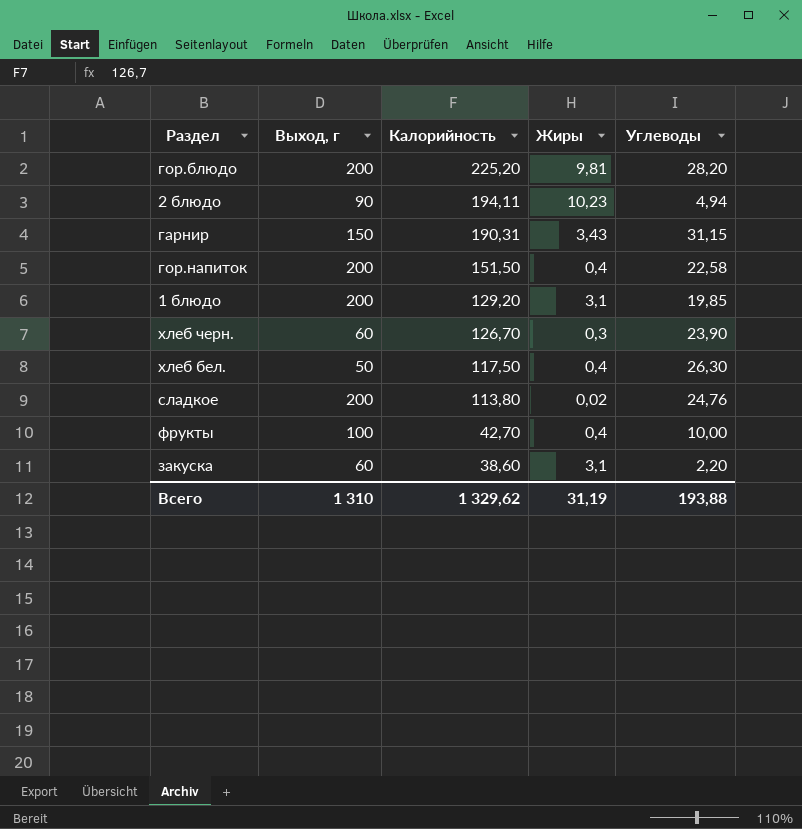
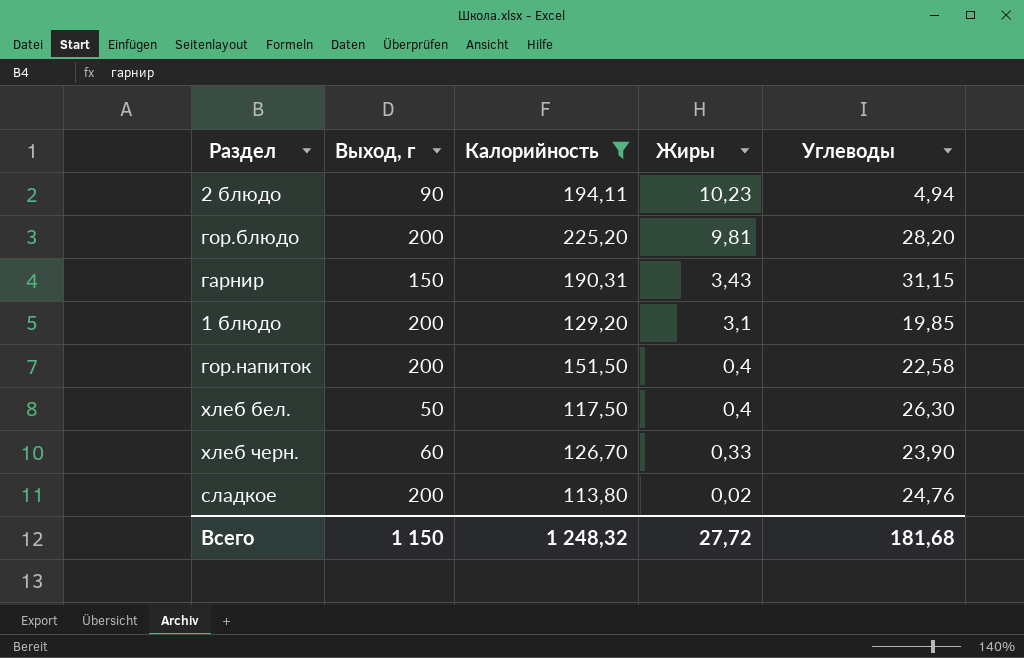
filter: none -> Калорийность >= 113,80
row order: Калорийность descending -> Жиры descending
хлеб черн. | Жиры: 0,3 -> 0,33
Всего | Выход, г: 1 310 -> 1 150
Всего | Калорийность: 1 329,62 -> 1 248,32
Всего | Жиры: 31,19 -> 27,72
Всего | Углеводы: 193,88 -> 181,68

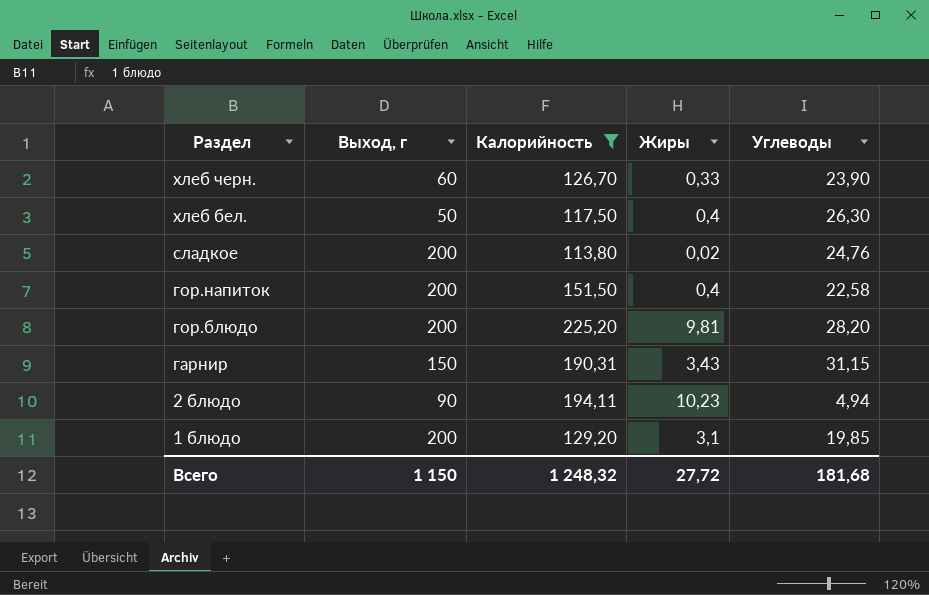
row order: Жиры descending -> Раздел descending

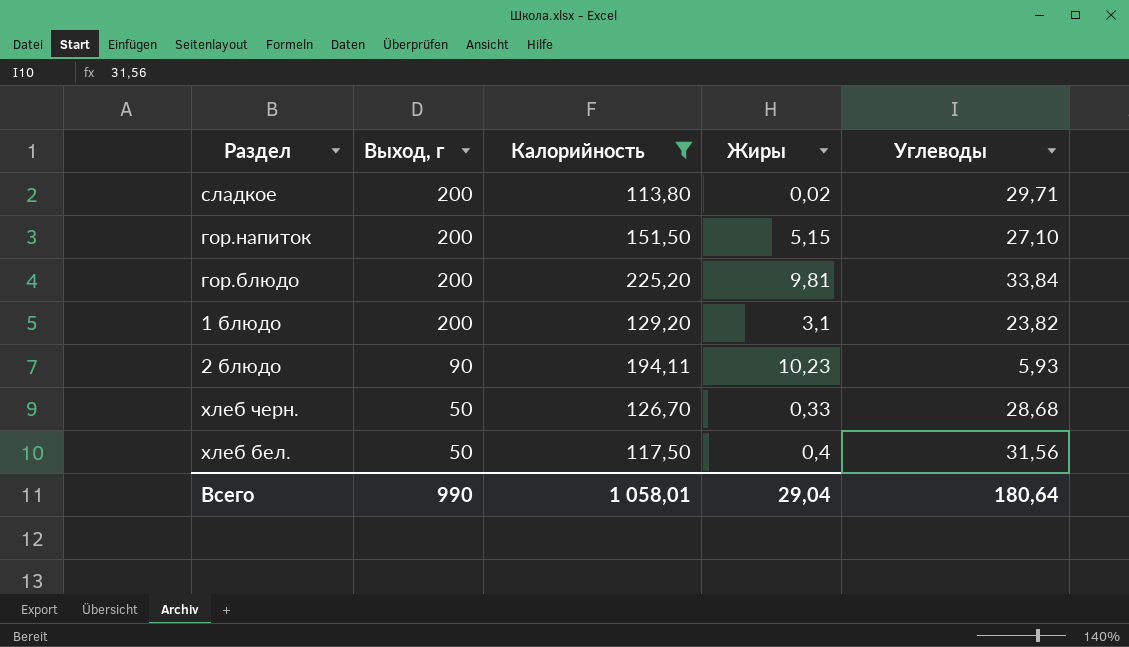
row order: Раздел descending -> Выход, г descending
row гарнир: 150 | 190,31 | 3,43 | 31,15 -> none
сладкое | Углеводы: 24,76 -> 29,71
гор.напиток | Жиры: 0,4 -> 5,15
гор.напиток | Углеводы: 22,58 -> 27,10
гор.блюдо | Углеводы: 28,20 -> 33,84
1 блюдо | Углеводы: 19,85 -> 23,82
2 блюдо | Углеводы: 4,94 -> 5,93
хлеб черн. | Выход, г: 60 -> 50
хлеб черн. | Углеводы: 23,90 -> 28,68
хлеб бел. | Углеводы: 26,30 -> 31,56
Всего | Выход, г: 1 150 -> 990
Всего | Калорийность: 1 248,32 -> 1 058,01
Всего | Жиры: 27,72 -> 29,04
Всего | Углеводы: 181,68 -> 180,64

